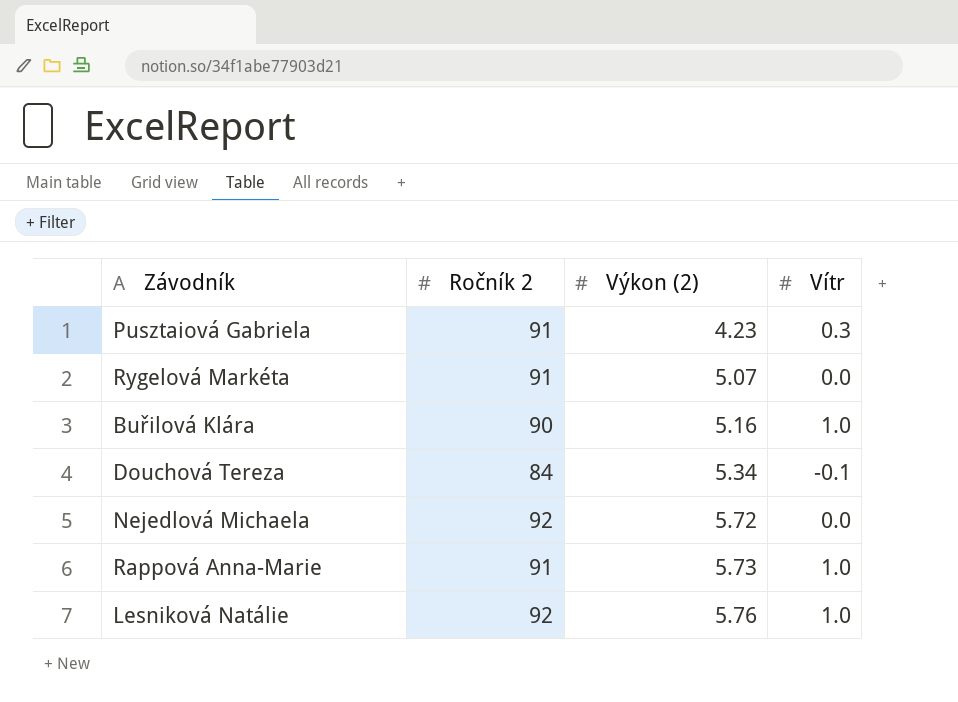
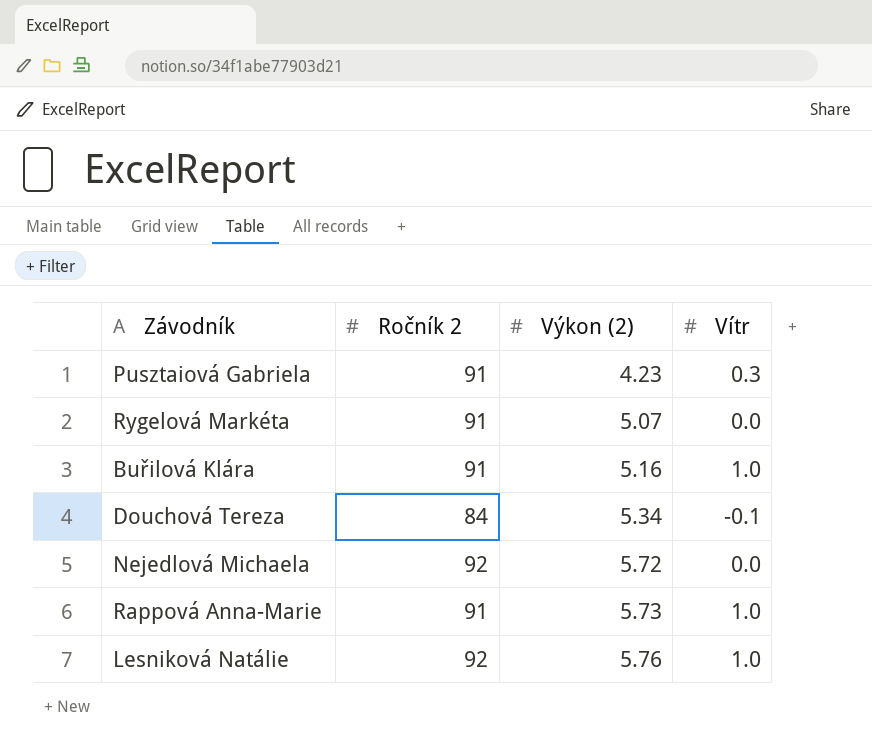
Buřilová Klára | Ročník 2: 90 -> 91

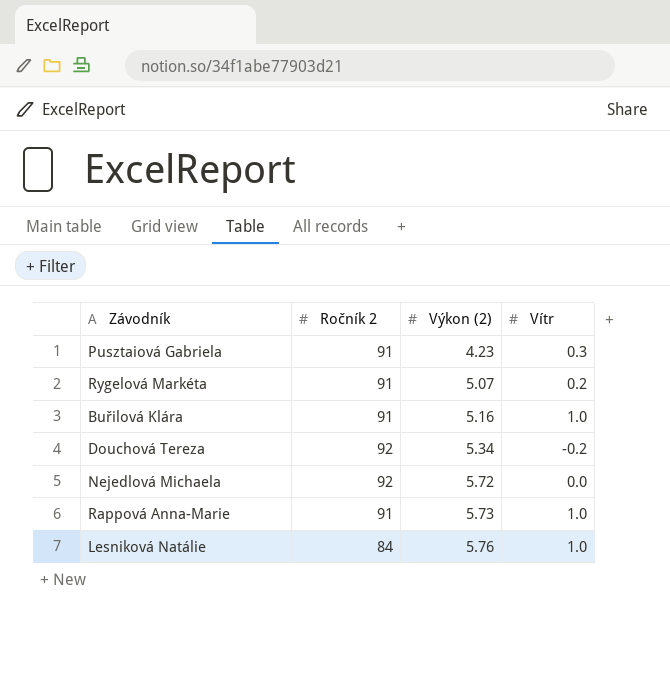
Rygelová Markéta | Vítr: 0.0 -> 0.2
Douchová Tereza | Ročník 2: 84 -> 92
Douchová Tereza | Vítr: -0.1 -> -0.2
Lesniková Natálie | Ročník 2: 92 -> 84

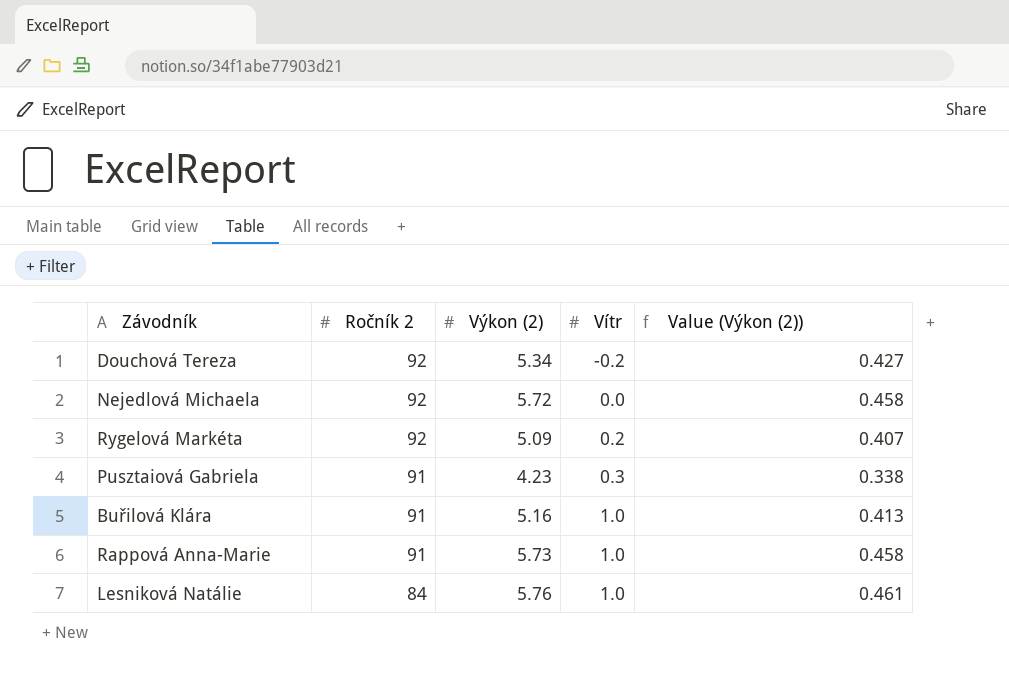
row order: Výkon (2) ascending -> Ročník 2 descending
column Value (Výkon (2)) | formula: none -> [Výkon (2)] * 0.08
Rygelová Markéta | Ročník 2: 91 -> 92
Rygelová Markéta | Výkon (2): 5.07 -> 5.09

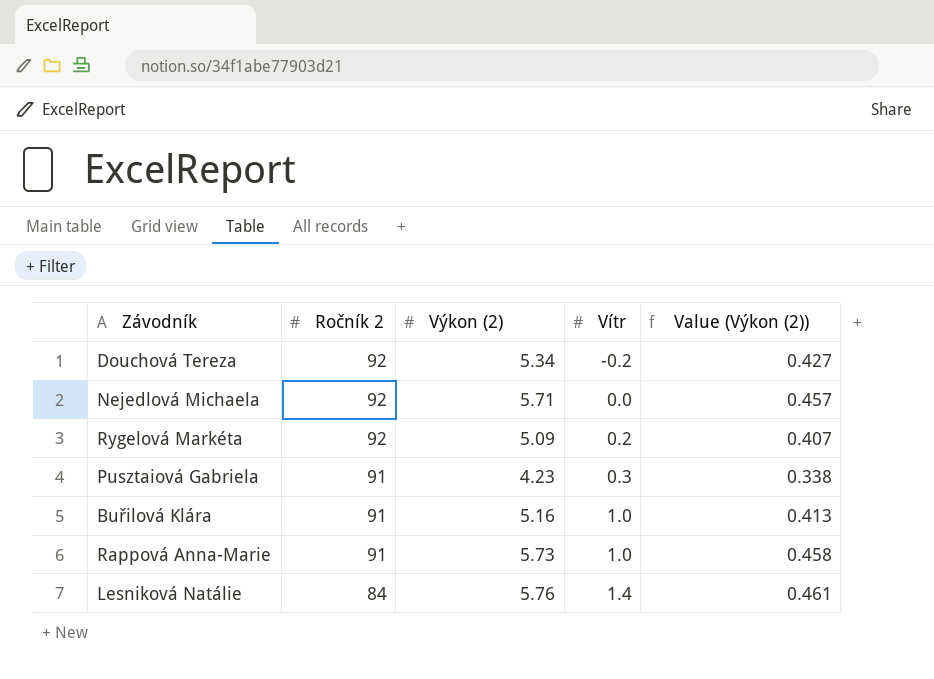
Nejedlová Michaela | Výkon (2): 5.72 -> 5.71
Nejedlová Michaela | Value (Výkon (2)): 0.458 -> 0.457
Lesniková Natálie | Vítr: 1.0 -> 1.4

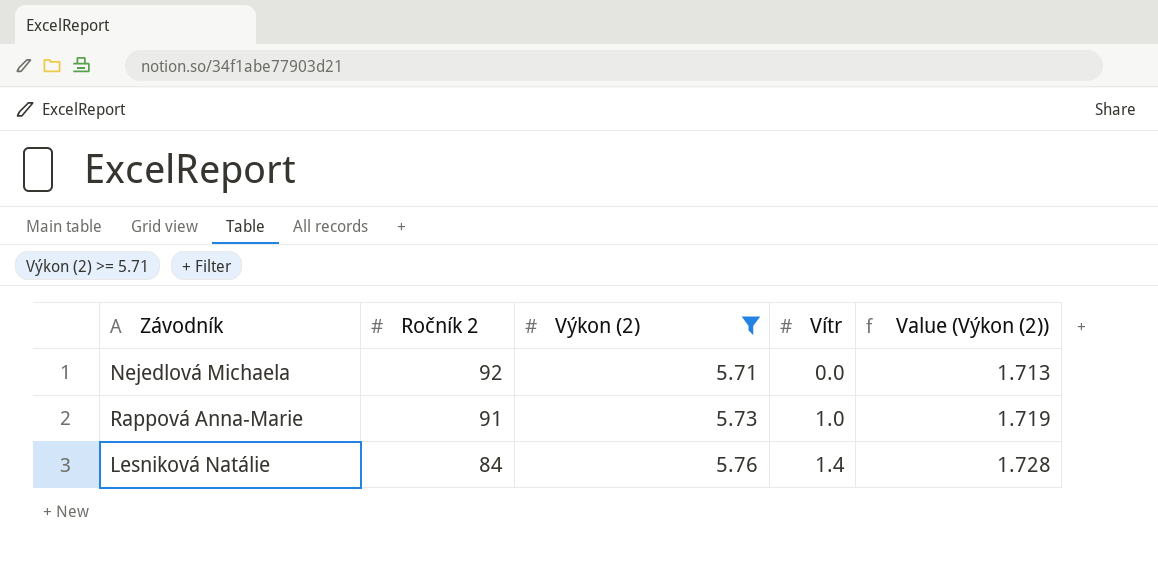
filter: none -> Výkon (2) >= 5.71
column Value (Výkon (2)) | formula: [Výkon (2)] * 0.08 -> [Výkon (2)] * 0.3

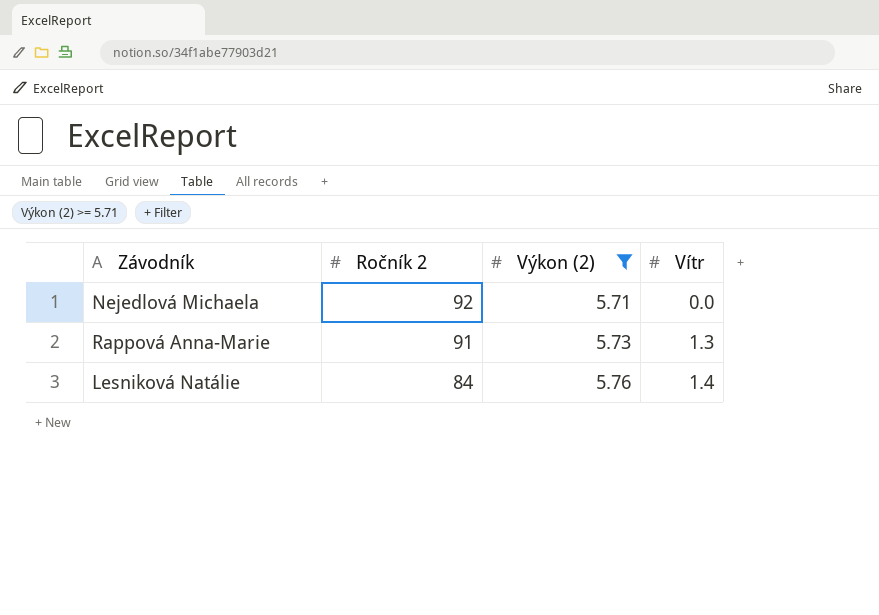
column Value (Výkon (2)) | formula: [Výkon (2)] * 0.3 -> none
Rappová Anna-Marie | Vítr: 1.0 -> 1.3

